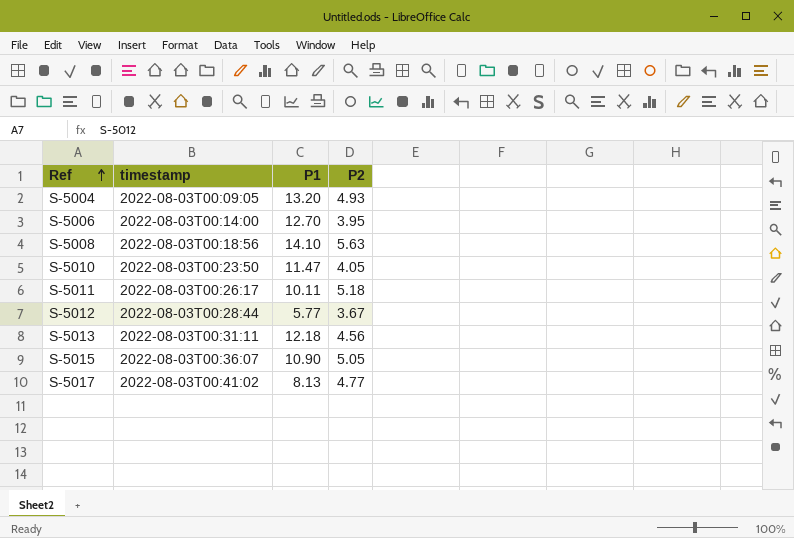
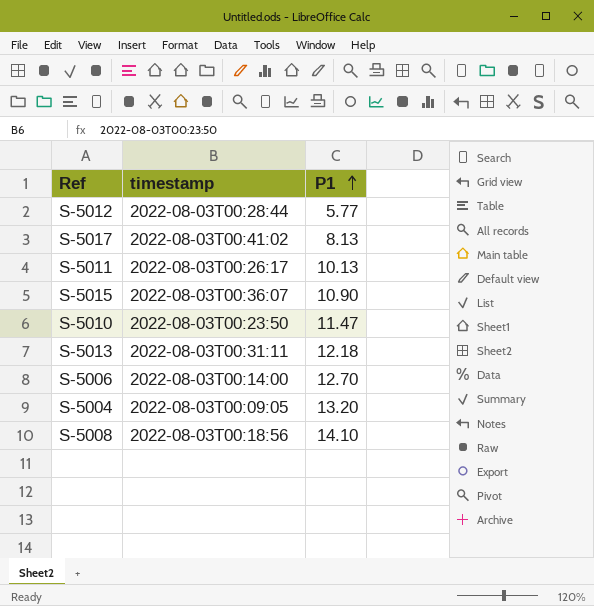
row order: Ref ascending -> P1 ascending
column P2 | position: 4 -> none
S-5011 | P1: 10.11 -> 10.13

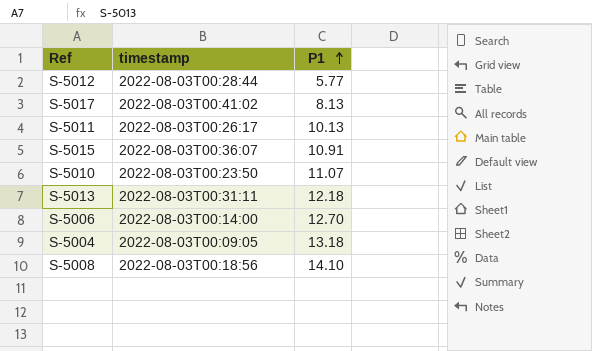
S-5015 | P1: 10.90 -> 10.91
S-5010 | P1: 11.47 -> 11.07
S-5004 | P1: 13.20 -> 13.18

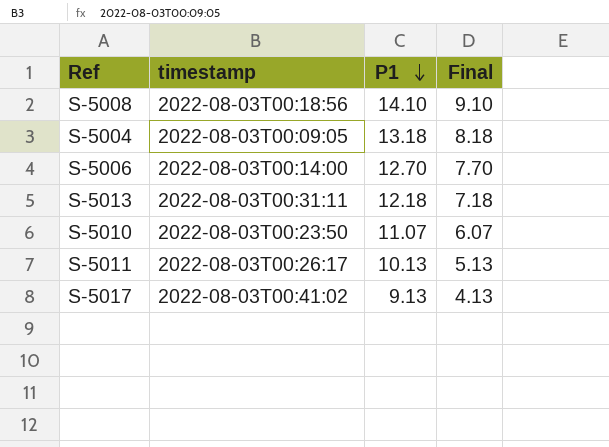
row order: P1 ascending -> P1 descending
column Final | formula: none -> [P1] - 5
row S-5012: 2022-08-03T00:28:44 | 5.77 -> none
row S-5015: 2022-08-03T00:36:07 | 10.91 -> none
S-5017 | P1: 8.13 -> 9.13

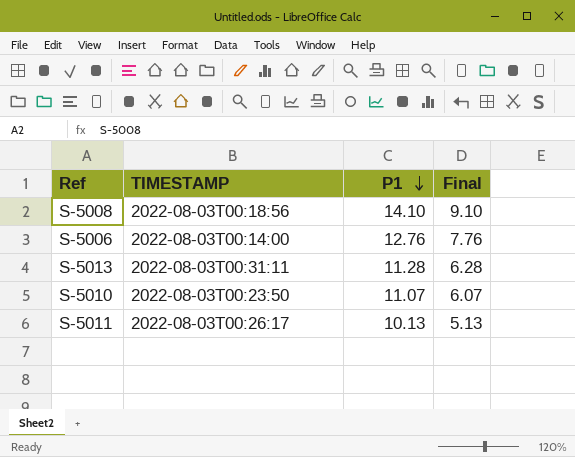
column name: timestamp -> TIMESTAMP
row S-5004: 2022-08-03T00:09:05 | 13.18 | 8.18 -> none
row S-5017: 2022-08-03T00:41:02 | 9.13 | 4.13 -> none
S-5006 | P1: 12.70 -> 12.76
S-5006 | Final: 7.70 -> 7.76
S-5013 | P1: 12.18 -> 11.28
S-5013 | Final: 7.18 -> 6.28

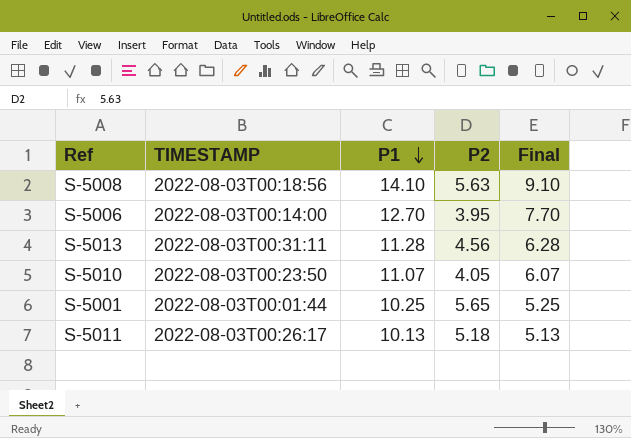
column P2 | position: none -> 4
S-5006 | P1: 12.76 -> 12.70
S-5006 | Final: 7.76 -> 7.70
row S-5001: none -> 2022-08-03T00:01:44 | 10.25 | 5.65 | 5.25

